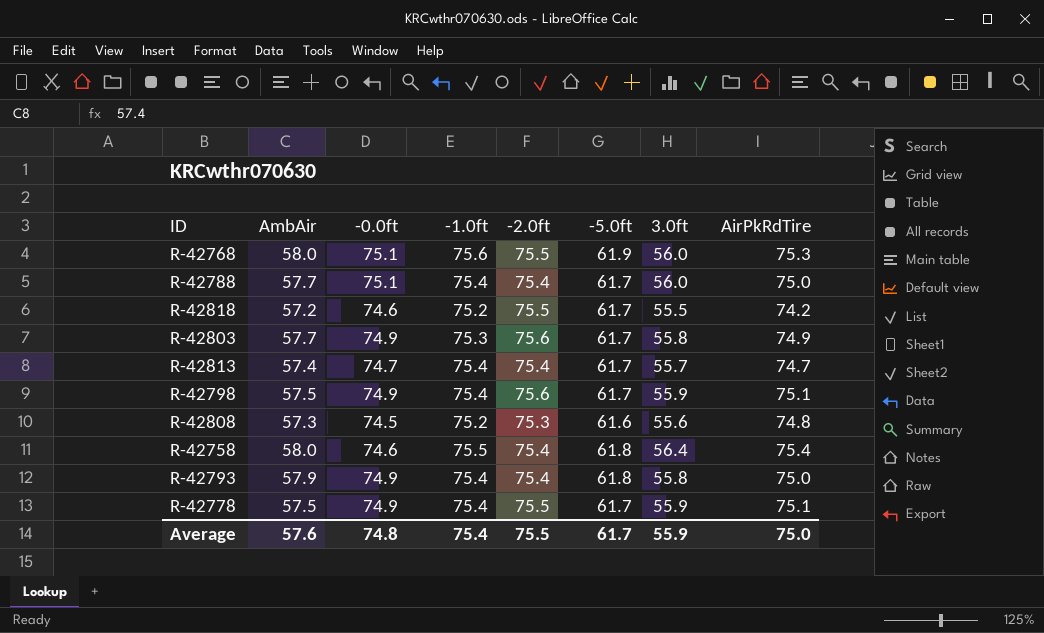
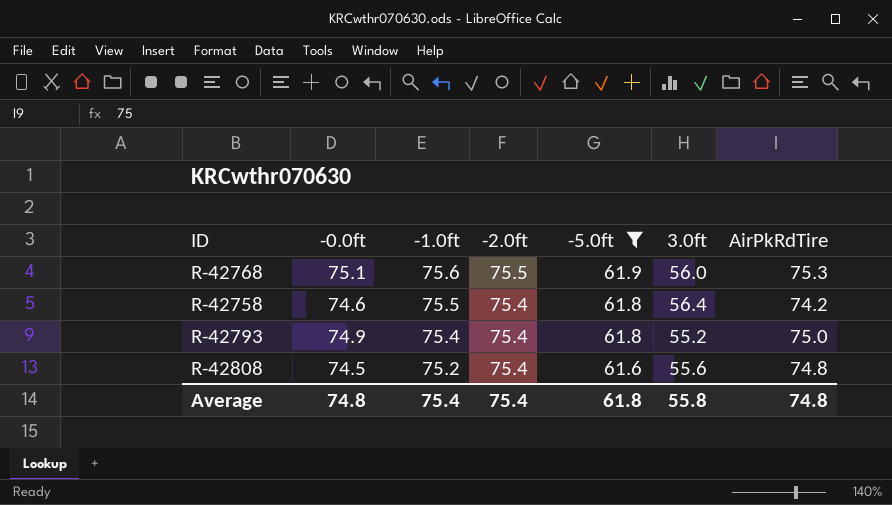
filter: none -> -5.0ft != 61.7
row order: none -> -1.0ft descending
column AmbAir | position: 2 -> none
R-42758 | AirPkRdTire: 75.4 -> 74.2
R-42793 | 3.0ft: 55.8 -> 55.2
R-42808 | -2.0ft: 75.3 -> 75.4
Average | -2.0ft: 75.5 -> 75.4
Average | -5.0ft: 61.7 -> 61.8
Average | 3.0ft: 55.9 -> 55.8
Average | AirPkRdTire: 75.0 -> 74.8

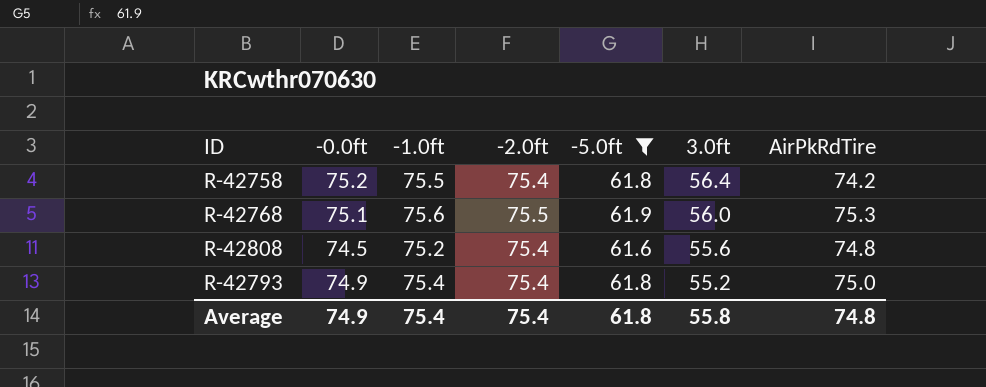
row order: -1.0ft descending -> 3.0ft descending
R-42758 | -0.0ft: 74.6 -> 75.2
Average | -0.0ft: 74.8 -> 74.9

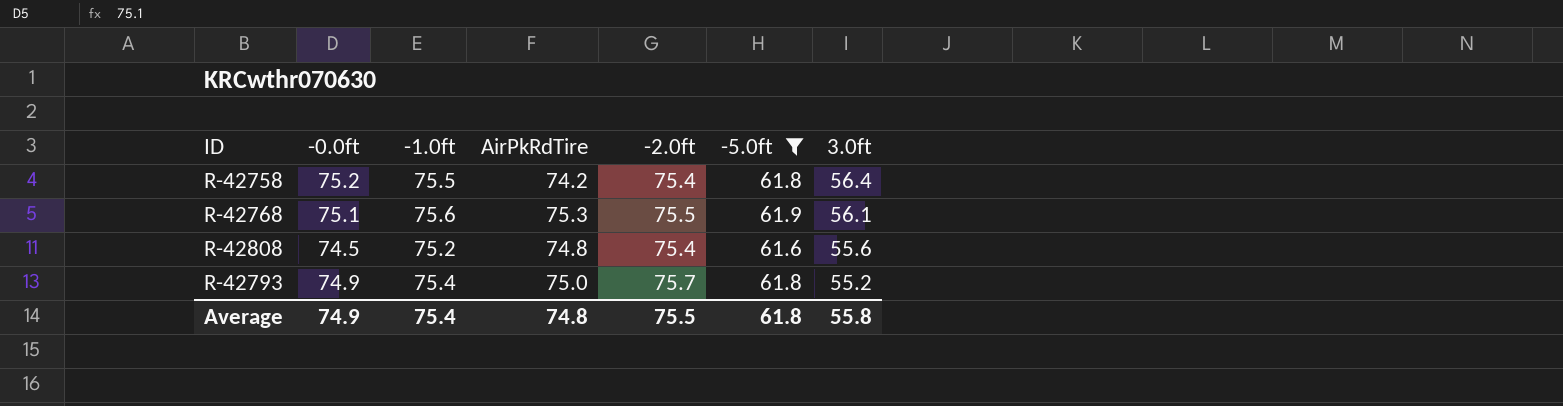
column AirPkRdTire | position: 7 -> 4
R-42768 | 3.0ft: 56.0 -> 56.1
R-42793 | -2.0ft: 75.4 -> 75.7
Average | -2.0ft: 75.4 -> 75.5

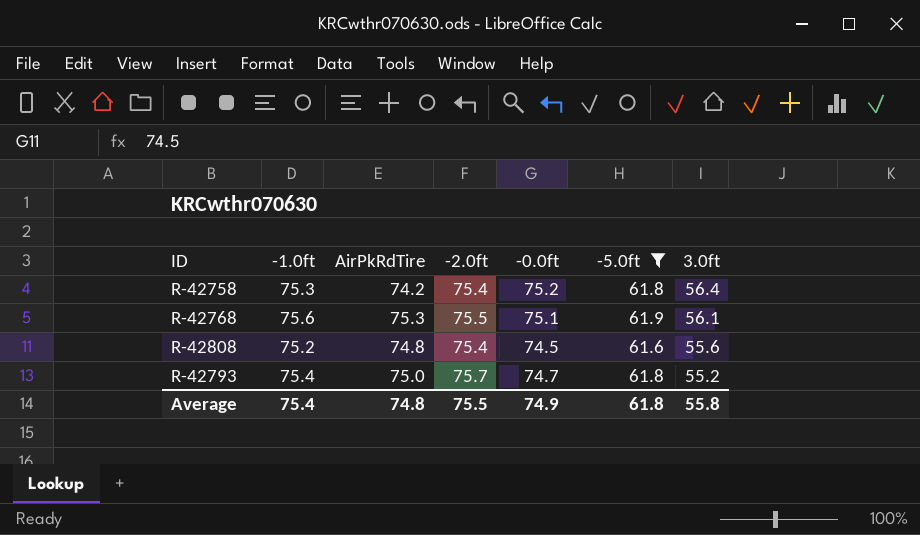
column -0.0ft | position: 2 -> 5
R-42758 | -1.0ft: 75.5 -> 75.3
R-42793 | -0.0ft: 74.9 -> 74.7

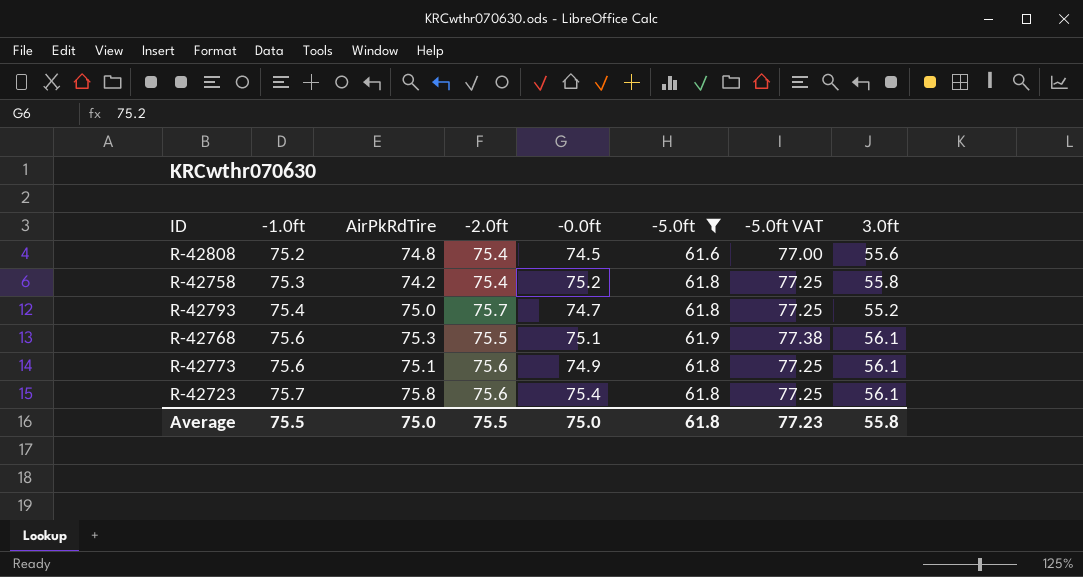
row order: 3.0ft descending -> -1.0ft ascending
column -5.0ft VAT | formula: none -> [-5.0ft] * 1.25
R-42758 | 3.0ft: 56.4 -> 55.8
row R-42773: none -> 75.6 | 75.1 | 75.6 | 74.9 | 61.8 | 77.25 | 56.1
row R-42723: none -> 75.7 | 75.8 | 75.6 | 75.4 | 61.8 | 77.25 | 56.1
Average | -1.0ft: 75.4 -> 75.5
Average | AirPkRdTire: 74.8 -> 75.0
Average | -0.0ft: 74.9 -> 75.0

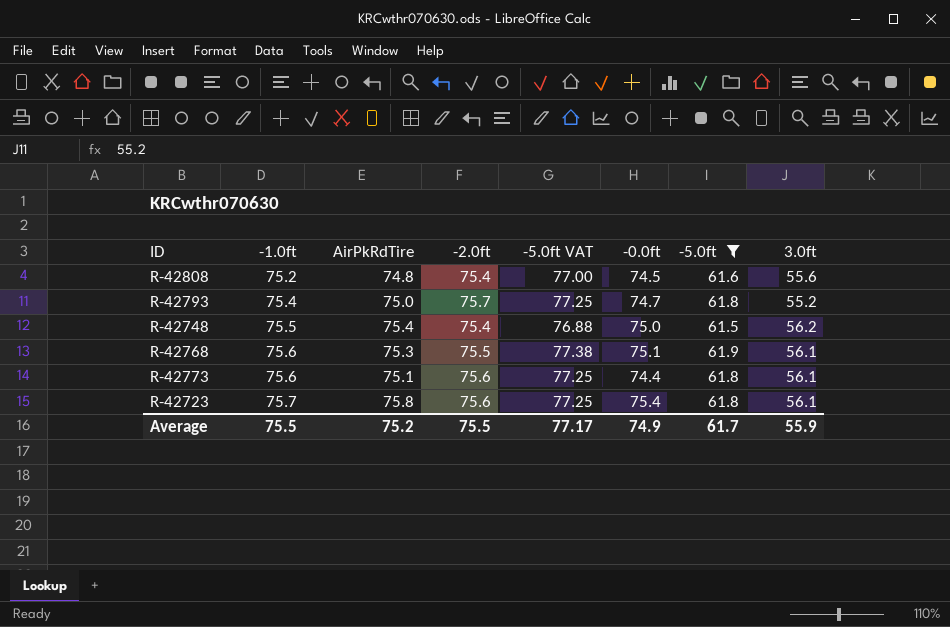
column -5.0ft VAT | position: 7 -> 5
row R-42758: 75.3 | 74.2 | 75.4 | 75.2 | 61.8 | 77.25 | 55.8 -> none
row R-42748: none -> 75.5 | 75.4 | 75.4 | 76.88 | 75.0 | 61.5 | 56.2
R-42773 | -0.0ft: 74.9 -> 74.4
Average | AirPkRdTire: 75.0 -> 75.2
Average | -5.0ft VAT: 77.23 -> 77.17
Average | -0.0ft: 75.0 -> 74.9
Average | -5.0ft: 61.8 -> 61.7
Average | 3.0ft: 55.8 -> 55.9

